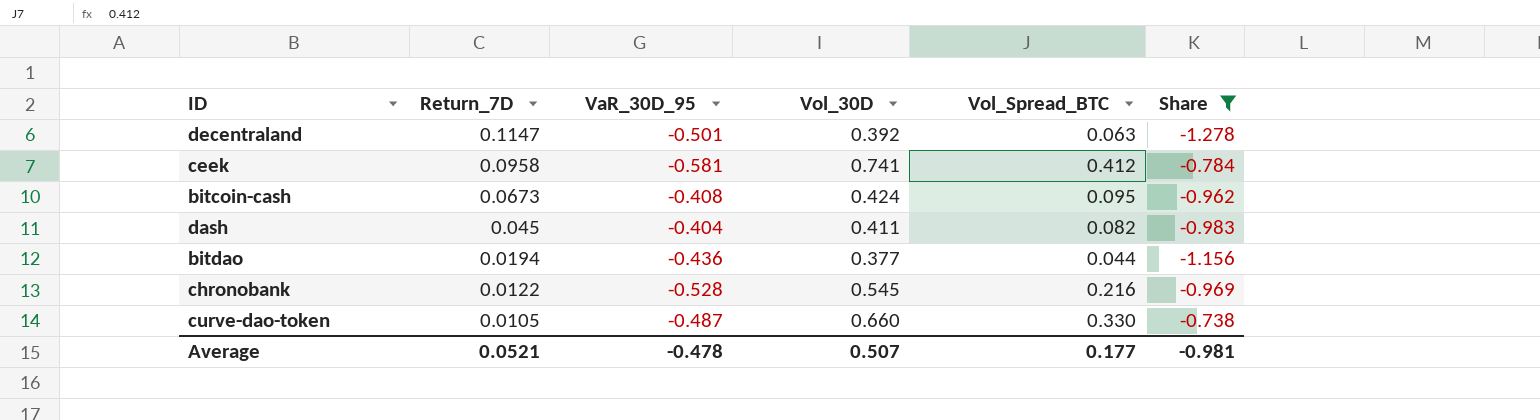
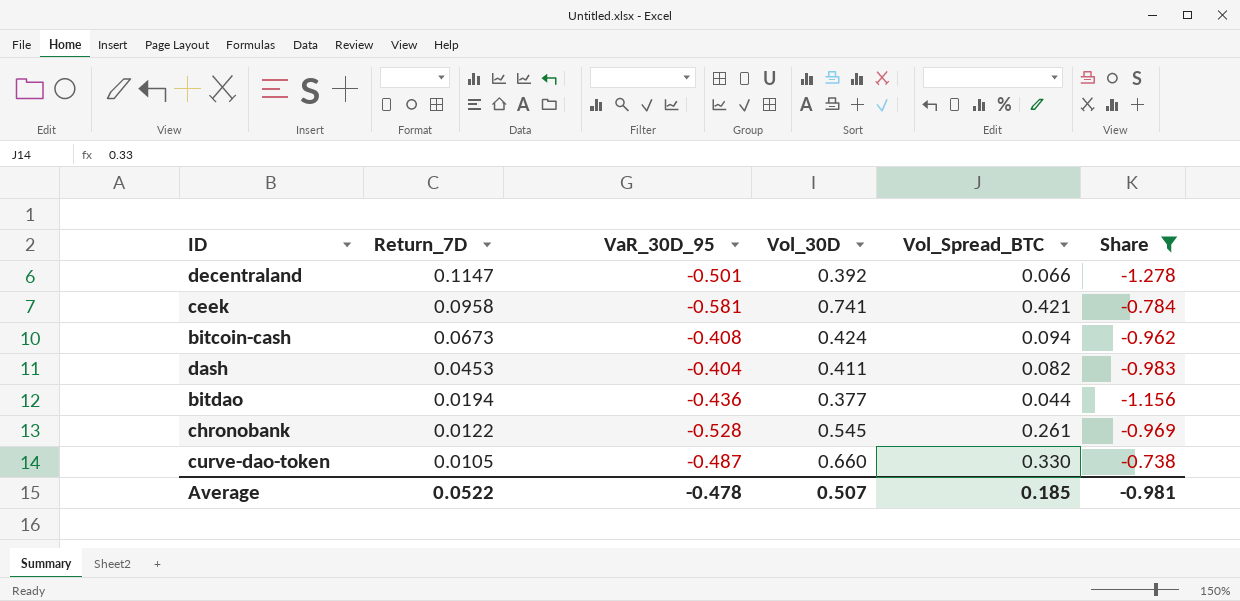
decentraland | Vol_Spread_BTC: 0.063 -> 0.066
ceek | Vol_Spread_BTC: 0.412 -> 0.421
bitcoin-cash | Vol_Spread_BTC: 0.095 -> 0.094
dash | Return_7D: 0.045 -> 0.0453
chronobank | Vol_Spread_BTC: 0.216 -> 0.261
Average | Return_7D: 0.0521 -> 0.0522
Average | Vol_Spread_BTC: 0.177 -> 0.185

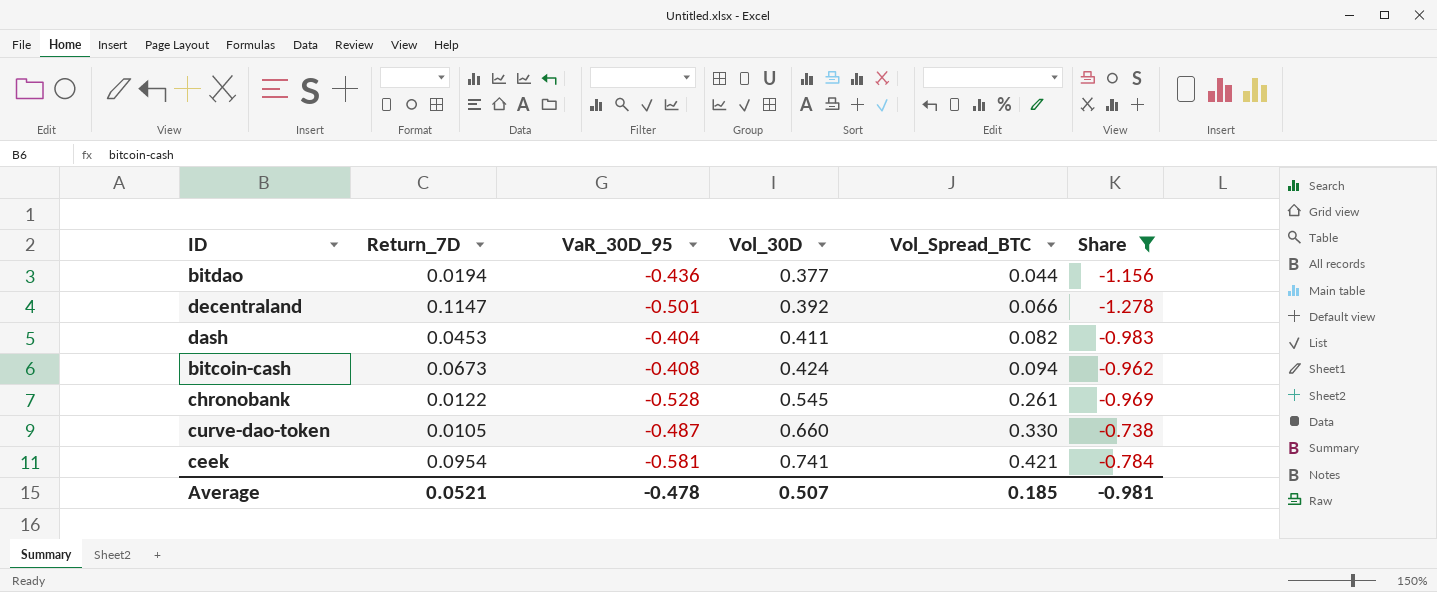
row order: Return_7D descending -> Vol_30D ascending
ceek | Return_7D: 0.0958 -> 0.0954
Average | Return_7D: 0.0522 -> 0.0521

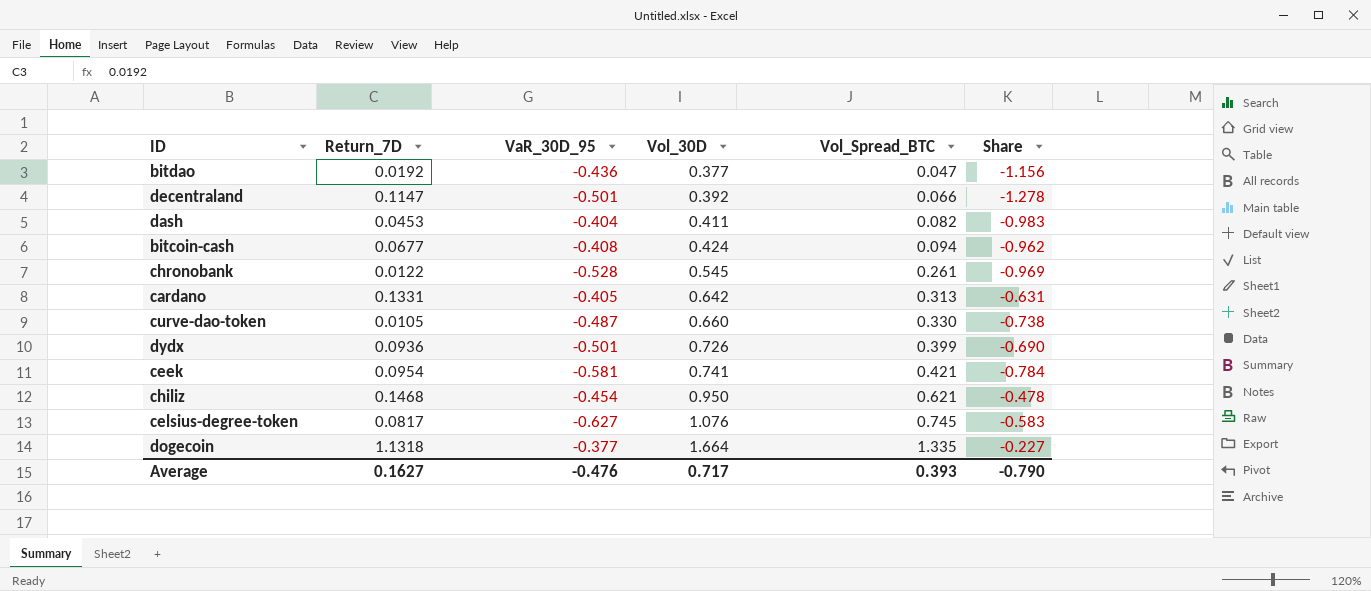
filter: Share <= -0.738 -> none
bitdao | Return_7D: 0.0194 -> 0.0192
bitdao | Vol_Spread_BTC: 0.044 -> 0.047
bitcoin-cash | Return_7D: 0.0673 -> 0.0677
Average | Return_7D: 0.0521 -> 0.1627
Average | VaR_30D_95: -0.478 -> -0.476
Average | Vol_30D: 0.507 -> 0.717
Average | Vol_Spread_BTC: 0.185 -> 0.393
Average | Share: -0.981 -> -0.790

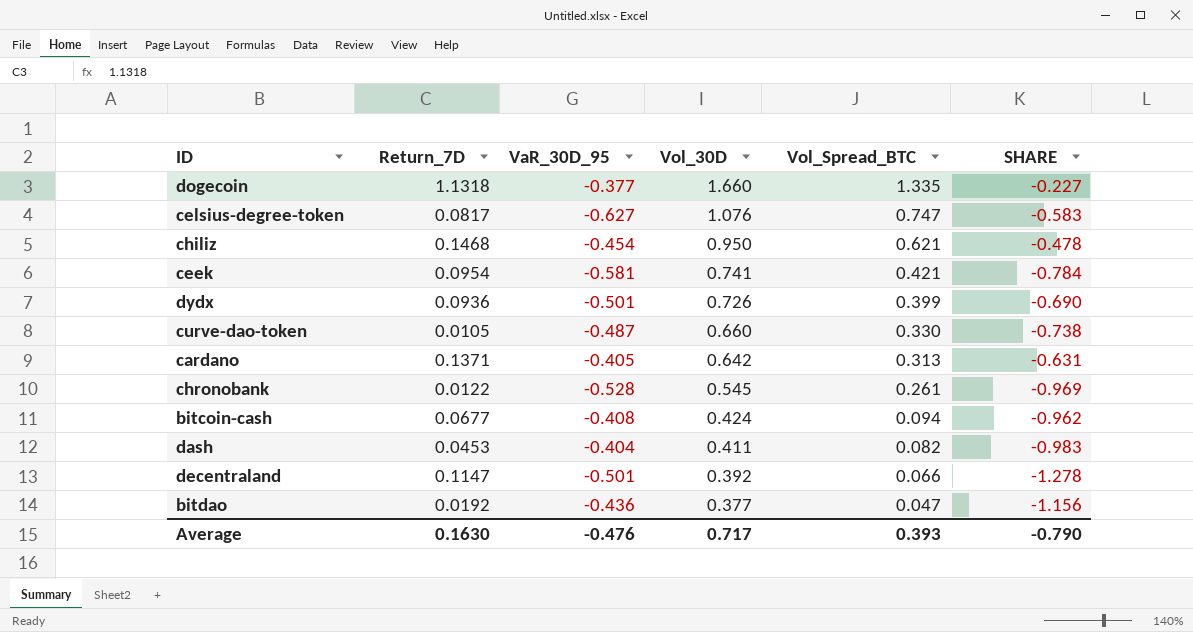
row order: Vol_30D ascending -> Vol_30D descending
column name: Share -> SHARE
dogecoin | Vol_30D: 1.664 -> 1.660
celsius-degree-token | Vol_Spread_BTC: 0.745 -> 0.747
cardano | Return_7D: 0.1331 -> 0.1371
Average | Return_7D: 0.1627 -> 0.1630

